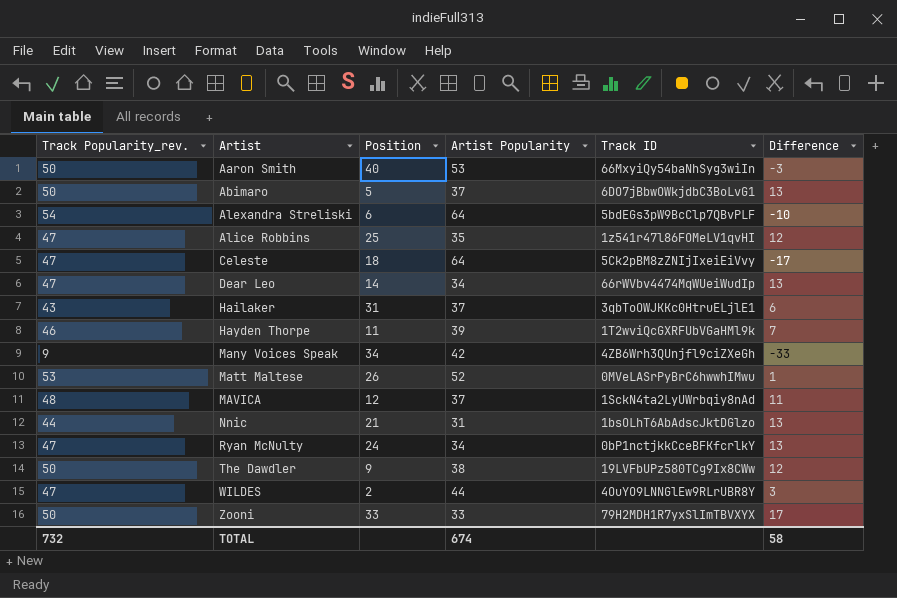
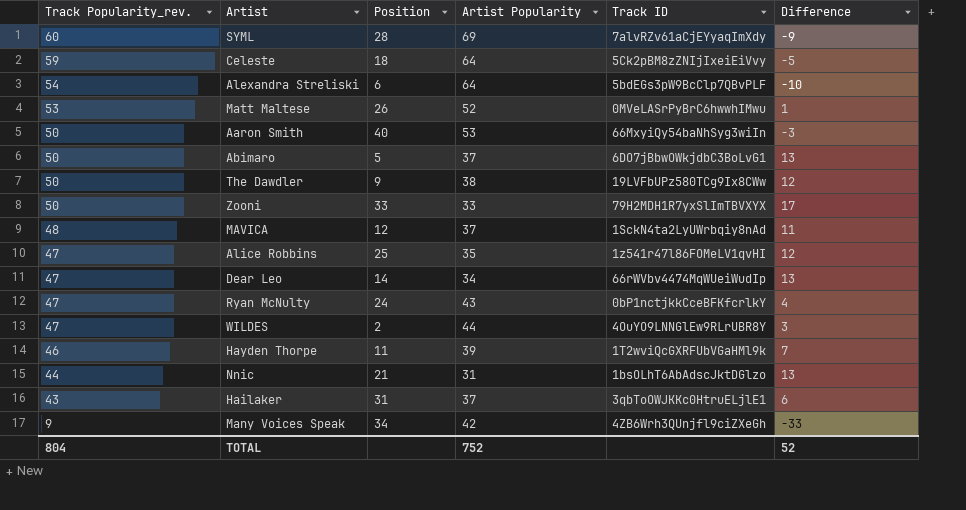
row order: Artist ascending -> Track Popularity_rev. descending
row SYML: none -> 60 | 28 | 69 | 7alvRZv61aCjEYyaqImXdy | -9
Celeste | Track Popularity_rev.: 47 -> 59
Celeste | Difference: -17 -> -5
Ryan McNulty | Artist Popularity: 34 -> 43
Ryan McNulty | Difference: 13 -> 4
TOTAL | Track Popularity_rev.: 732 -> 804
TOTAL | Artist Popularity: 674 -> 752
TOTAL | Difference: 58 -> 52

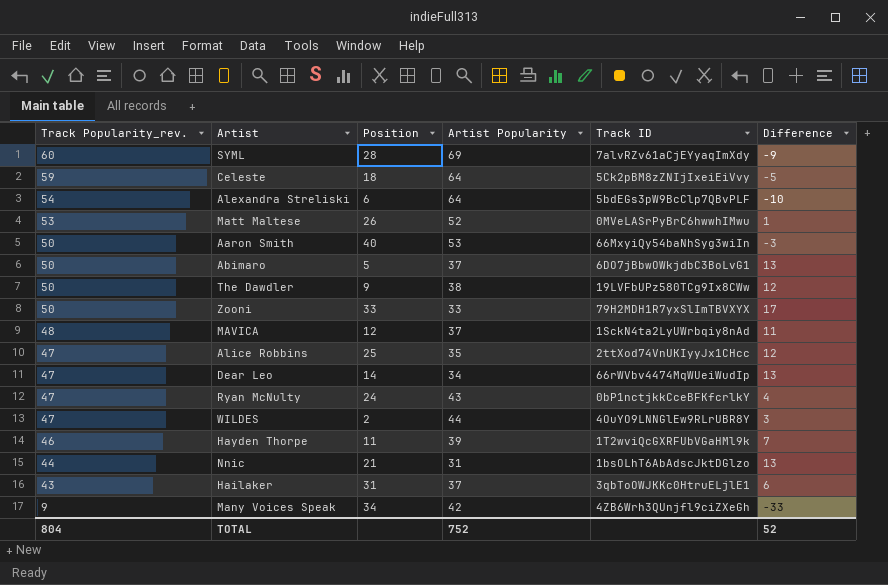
Alice Robbins | Track ID: 1z541r47l86FOMeLV1qvHI -> 2ttXod74VnUKIyyJx1CHcc

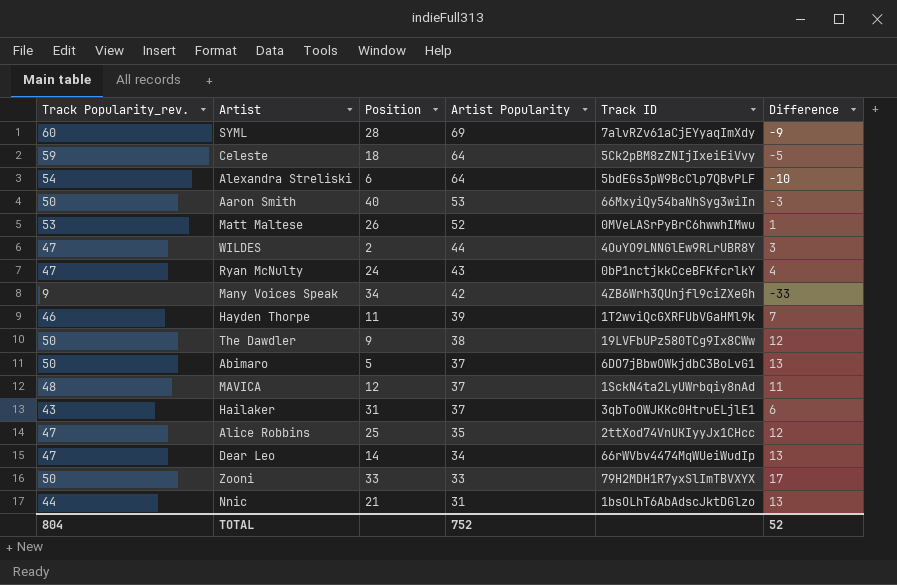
row order: Track Popularity_rev. descending -> Artist Popularity descending

